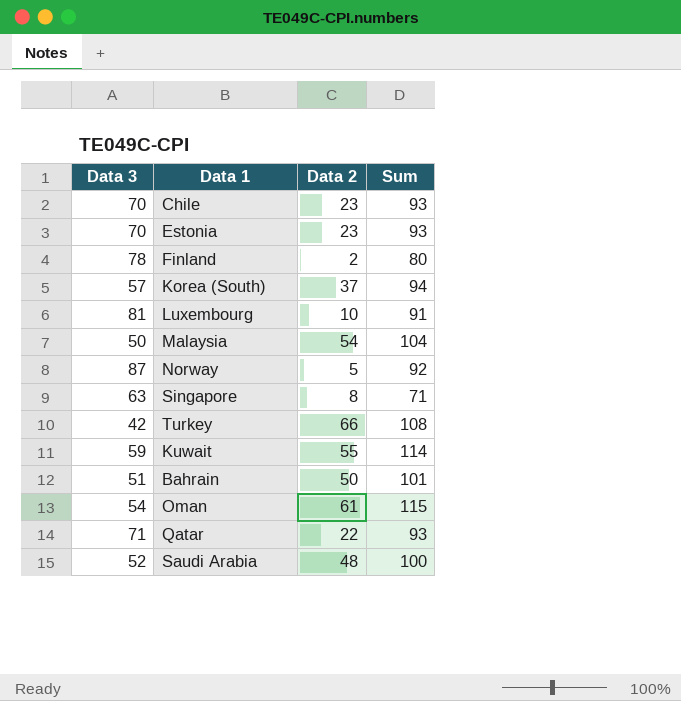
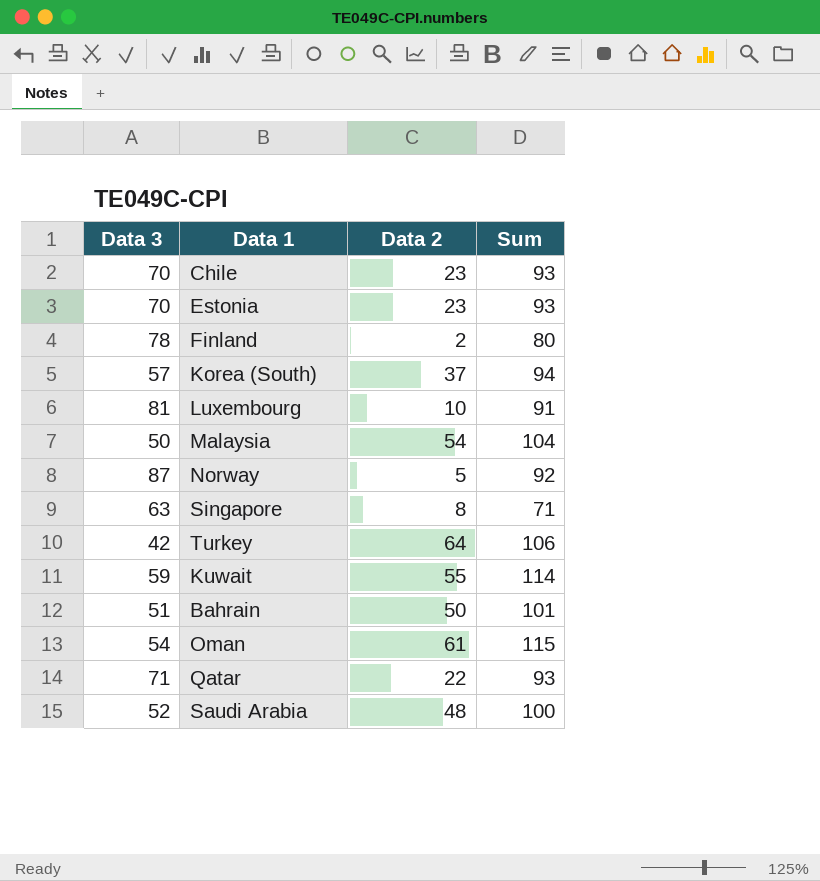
Turkey | Data 2: 66 -> 64
Turkey | Sum: 108 -> 106

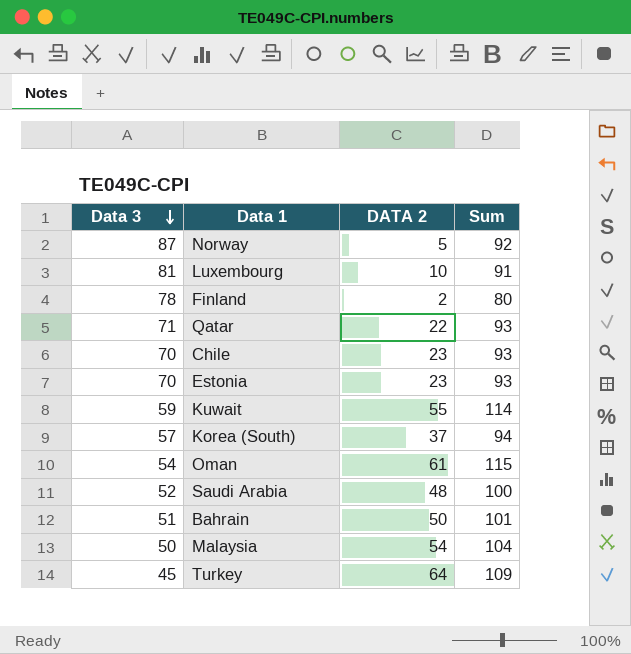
row order: none -> Data 3 descending
column name: Data 2 -> DATA 2
row Singapore: 63 | 8 | 71 -> none
Turkey | Data 3: 42 -> 45
Turkey | Sum: 106 -> 109

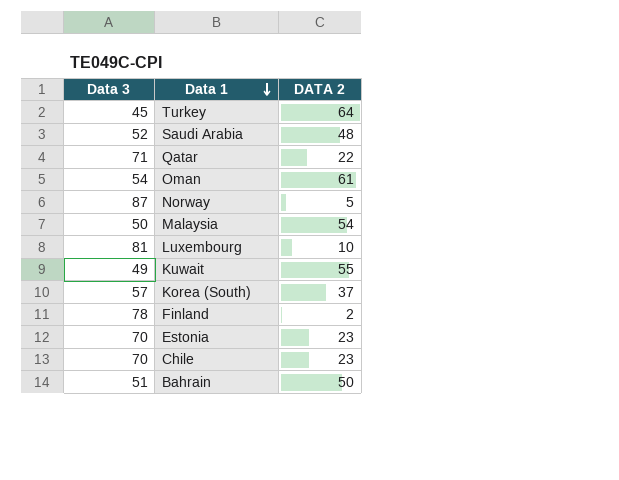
row order: Data 3 descending -> Data 1 descending
column Sum | formula: [Data 3] + [DATA 2] -> none
Kuwait | Data 3: 59 -> 49

